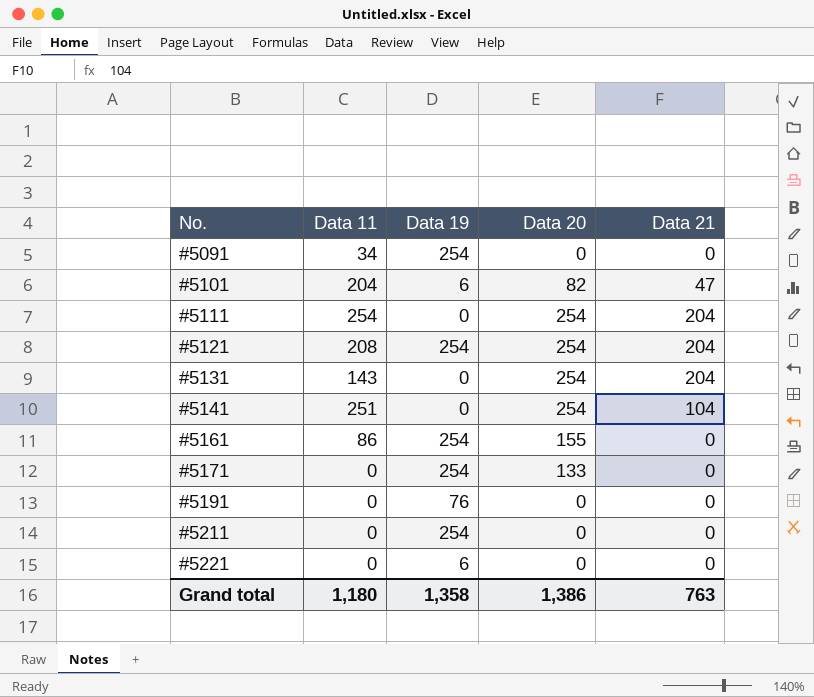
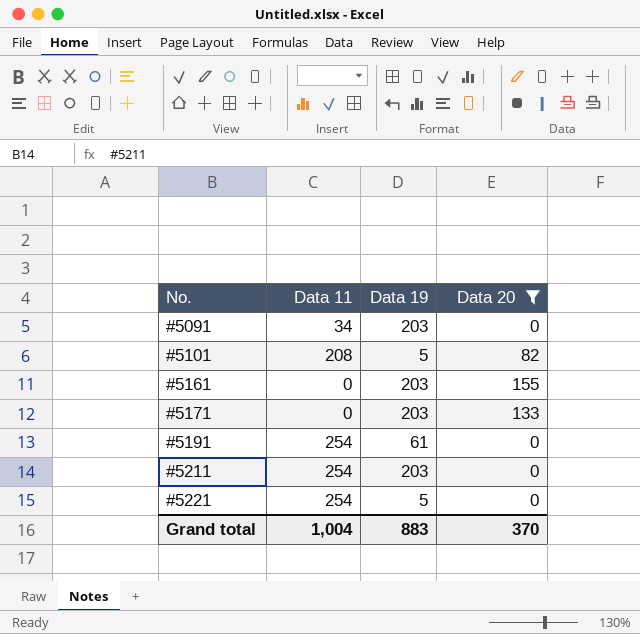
filter: none -> Data 20 != 254
column Data 21 | position: 5 -> none
#5091 | Data 19: 254 -> 203
#5101 | Data 11: 204 -> 208
#5101 | Data 19: 6 -> 5
#5161 | Data 11: 86 -> 0
#5161 | Data 19: 254 -> 203
#5171 | Data 19: 254 -> 203
#5191 | Data 11: 0 -> 254
#5191 | Data 19: 76 -> 61
#5211 | Data 11: 0 -> 254
#5211 | Data 19: 254 -> 203
#5221 | Data 11: 0 -> 254
#5221 | Data 19: 6 -> 5
Grand total | Data 11: 1,180 -> 1,004
Grand total | Data 19: 1,358 -> 883
Grand total | Data 20: 1,386 -> 370

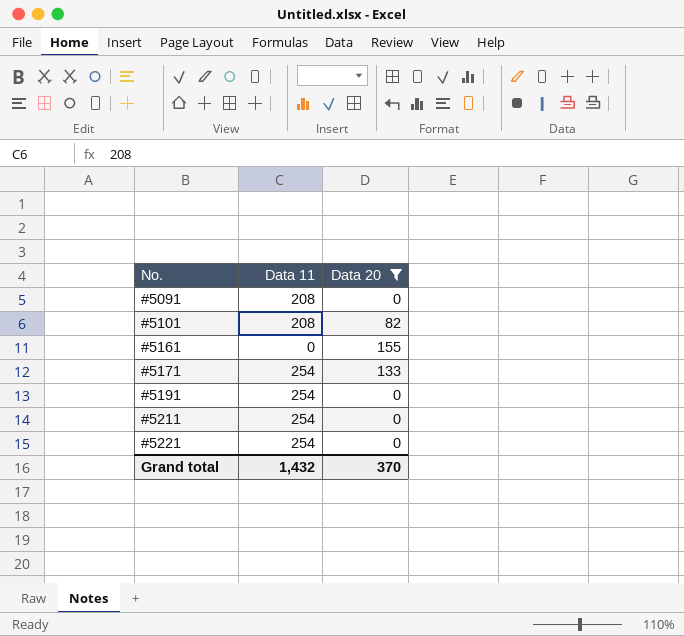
column Data 19 | position: 3 -> none
#5091 | Data 11: 34 -> 208
#5171 | Data 11: 0 -> 254
Grand total | Data 11: 1,004 -> 1,432

